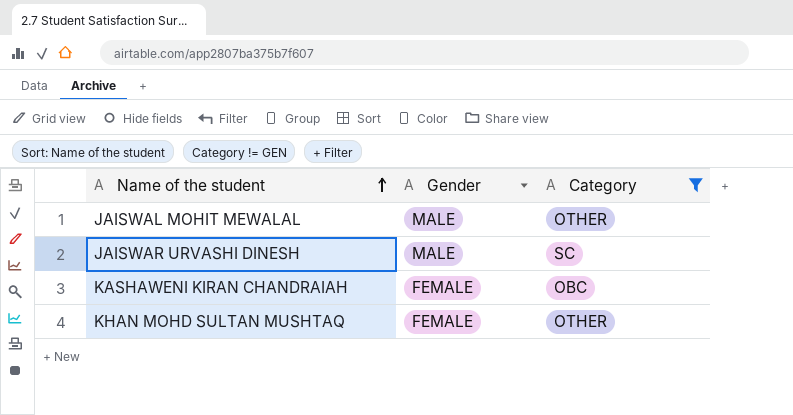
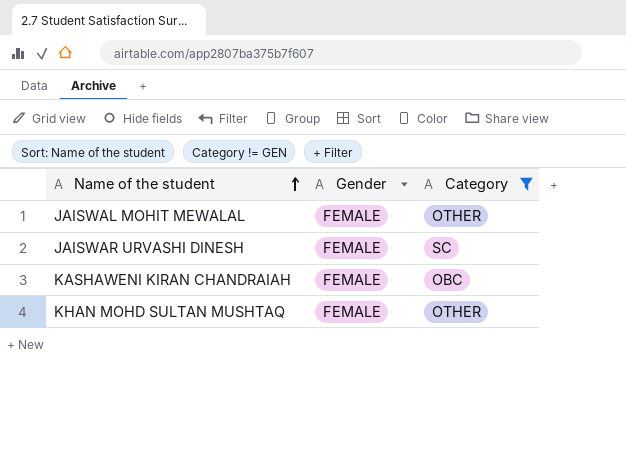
JAISWAL MOHIT MEWALAL | Gender: MALE -> FEMALE
JAISWAR URVASHI DINESH | Gender: MALE -> FEMALE

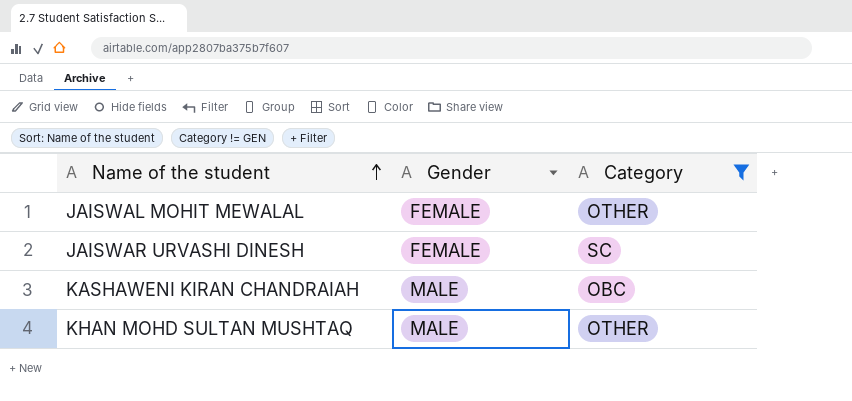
KASHAWENI KIRAN CHANDRAIAH | Gender: FEMALE -> MALE
KHAN MOHD SULTAN MUSHTAQ | Gender: FEMALE -> MALE

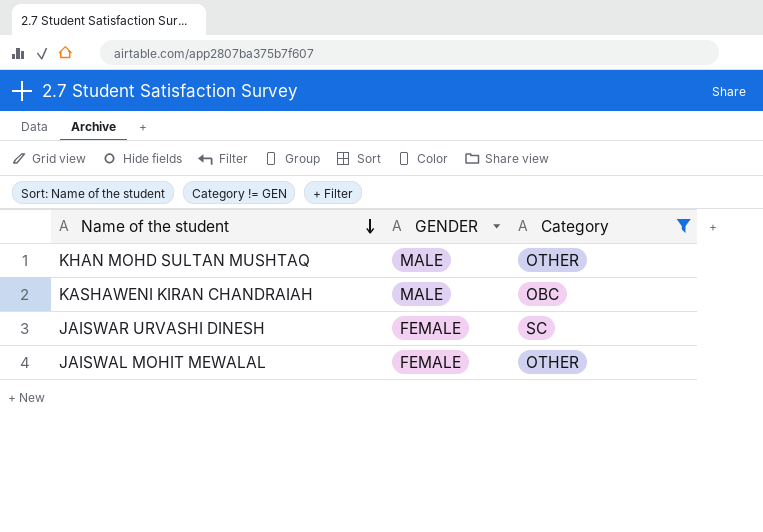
row order: Name of the student ascending -> Name of the student descending
column name: Gender -> GENDER

